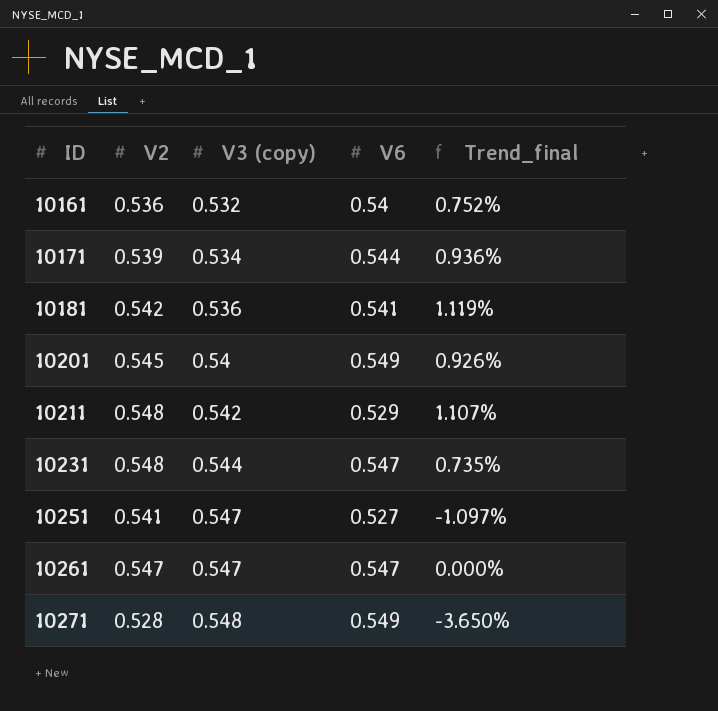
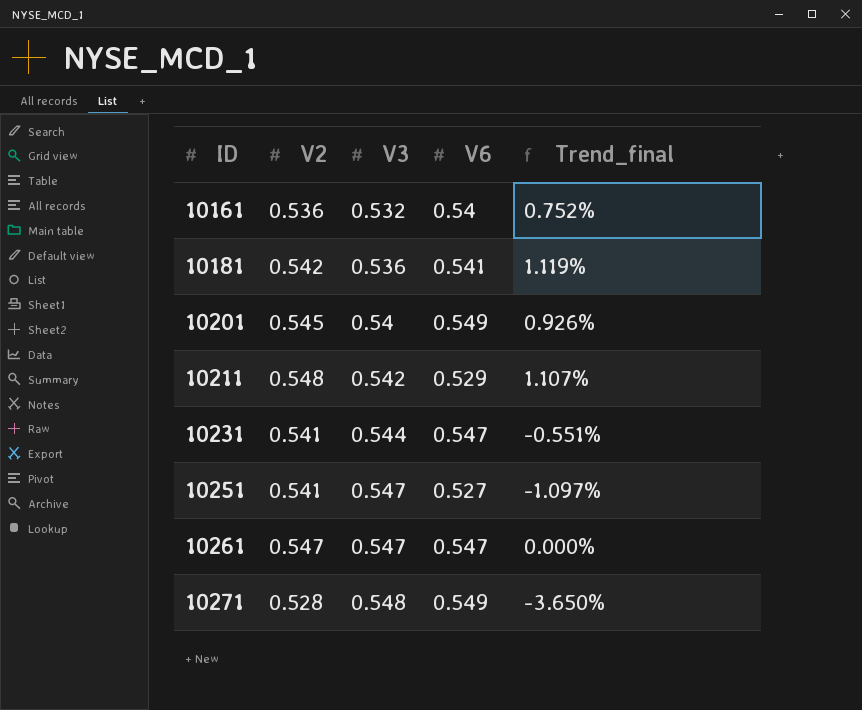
column name: V3 (copy) -> V3
row 10171: 0.539 | 0.534 | 0.544 | 0.936% -> none
10231 | V2: 0.548 -> 0.541
10231 | Trend_final: 0.735% -> -0.551%

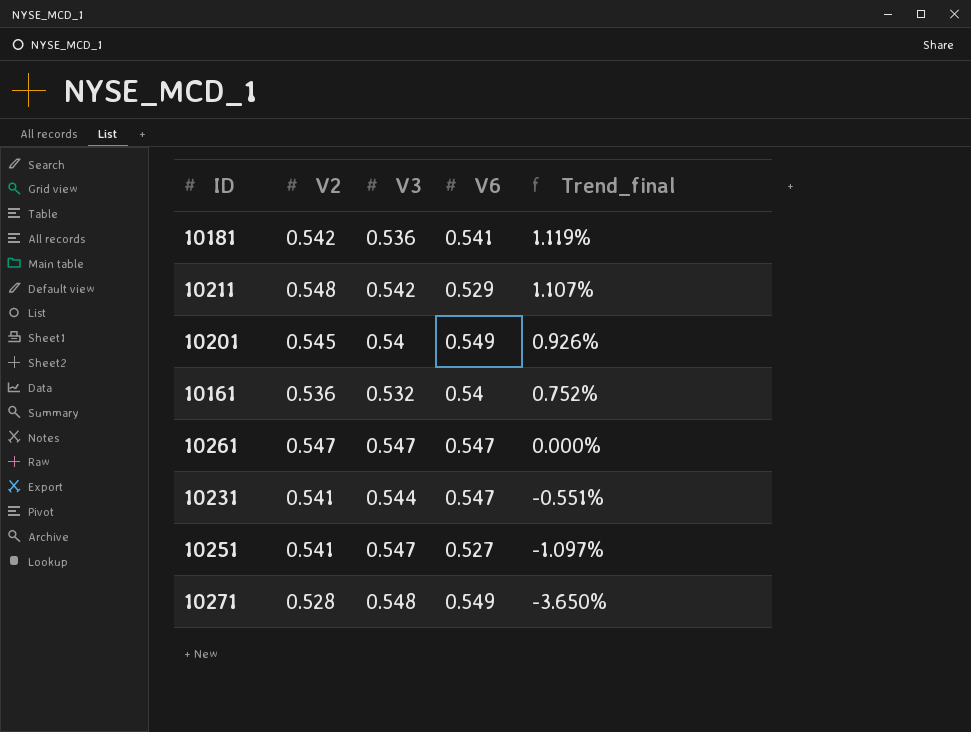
row order: ID ascending -> Trend_final descending

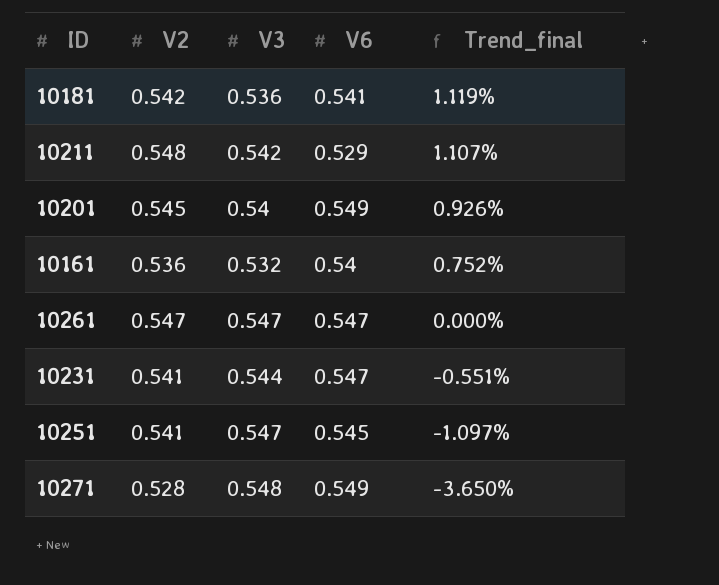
10251 | V6: 0.527 -> 0.545

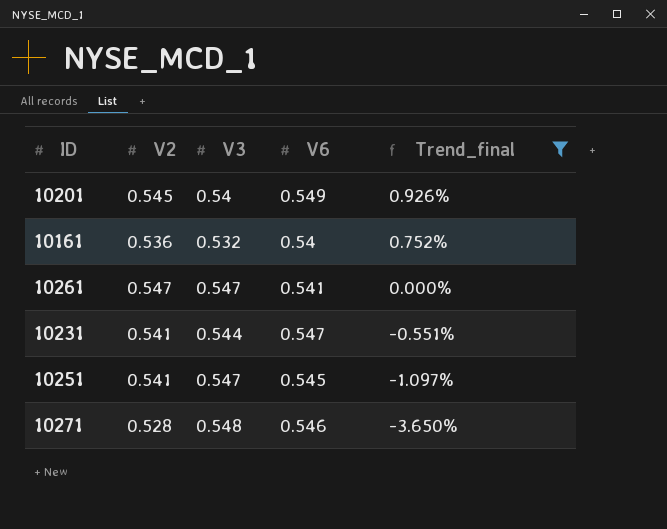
filter: none -> Trend_final <= 0.926%
10261 | V6: 0.547 -> 0.541
10271 | V6: 0.549 -> 0.546

